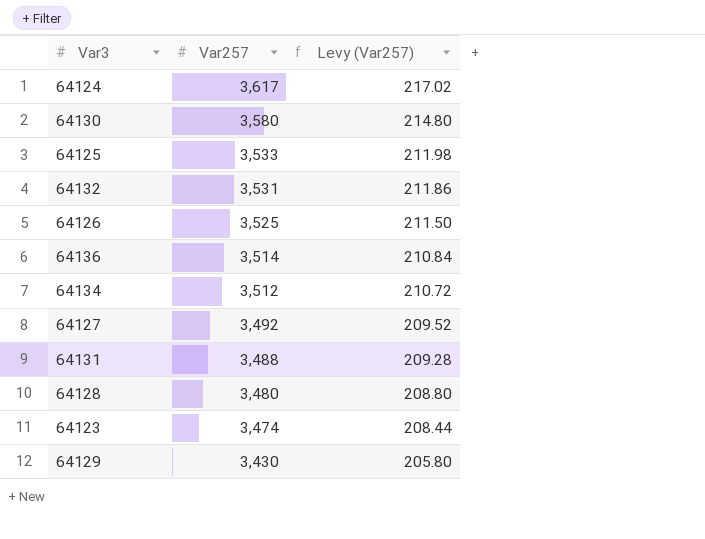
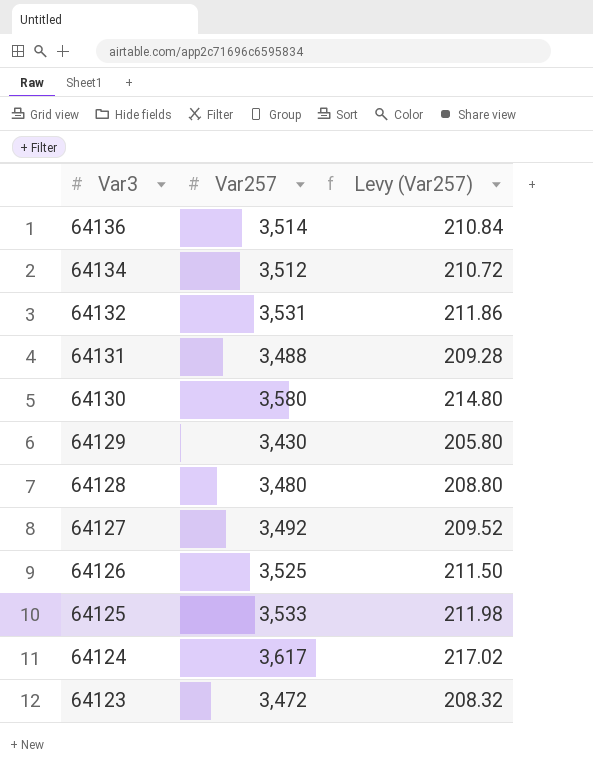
row order: Var257 descending -> Var3 descending
64123 | Var257: 3,474 -> 3,472
64123 | Levy (Var257): 208.44 -> 208.32

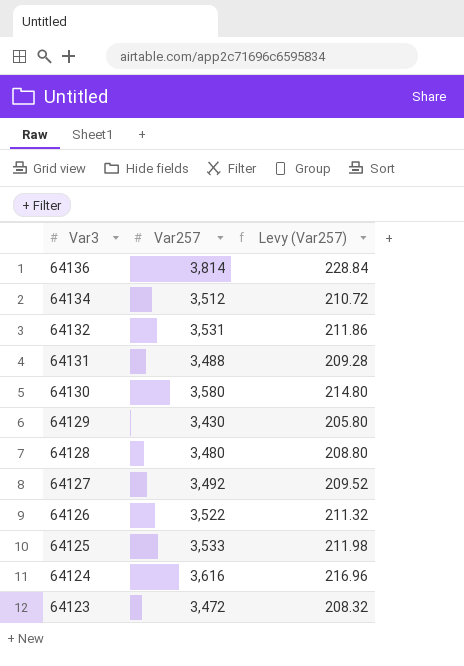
64136 | Var257: 3,514 -> 3,814
64136 | Levy (Var257): 210.84 -> 228.84
64126 | Var257: 3,525 -> 3,522
64126 | Levy (Var257): 211.50 -> 211.32
64124 | Var257: 3,617 -> 3,616
64124 | Levy (Var257): 217.02 -> 216.96

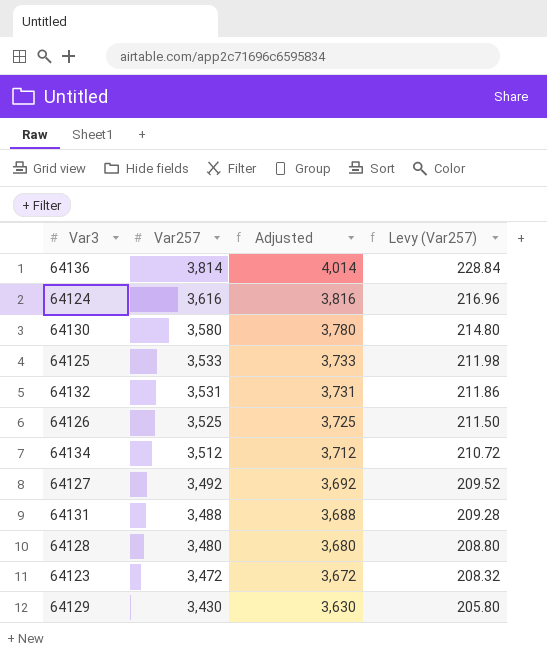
row order: Var3 descending -> Var257 descending
column Adjusted | formula: none -> [Var257] + 200
64126 | Var257: 3,522 -> 3,525
64126 | Levy (Var257): 211.32 -> 211.50

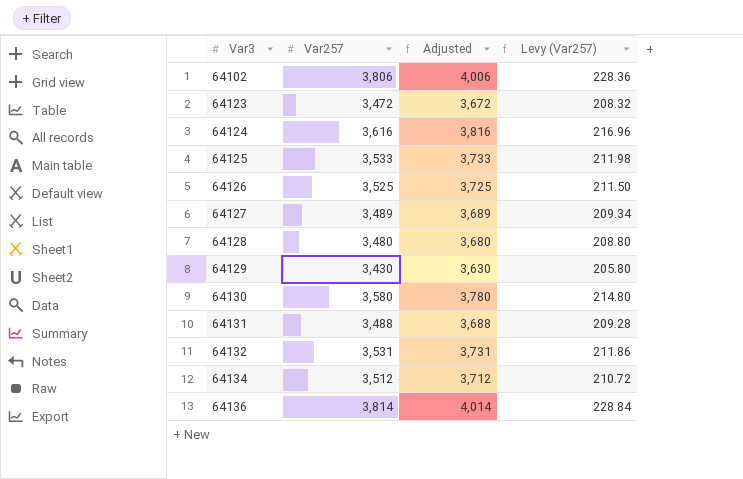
row order: Var257 descending -> Var3 ascending
row 64102: none -> 3,806 | 4,006 | 228.36
64127 | Var257: 3,492 -> 3,489
64127 | Adjusted: 3,692 -> 3,689
64127 | Levy (Var257): 209.52 -> 209.34

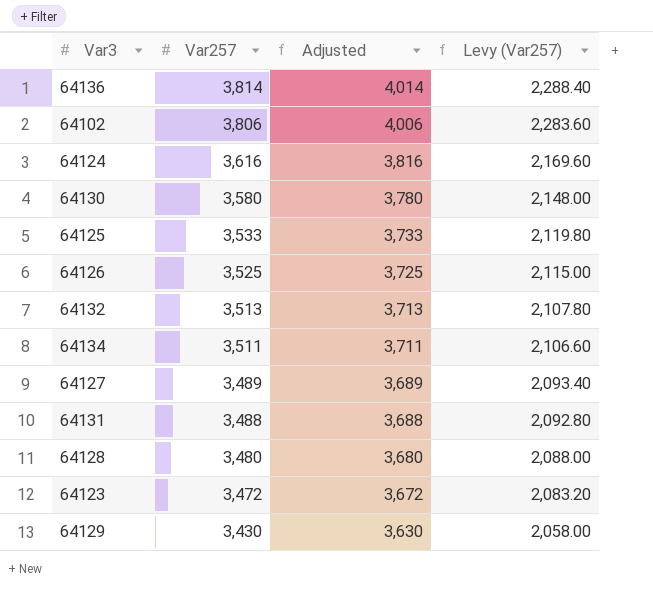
row order: Var3 ascending -> Var257 descending
column Levy (Var257) | formula: [Var257] * 0.06 -> [Var257] * 0.6
64132 | Var257: 3,531 -> 3,513
64132 | Adjusted: 3,731 -> 3,713
64134 | Var257: 3,512 -> 3,511
64134 | Adjusted: 3,712 -> 3,711

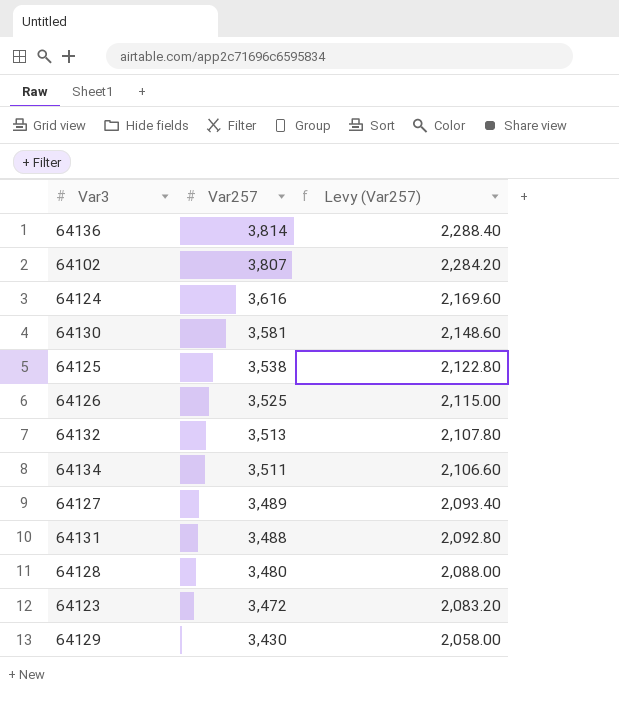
column Adjusted | formula: [Var257] + 200 -> none
64102 | Var257: 3,806 -> 3,807
64102 | Levy (Var257): 2,283.60 -> 2,284.20
64130 | Var257: 3,580 -> 3,581
64130 | Levy (Var257): 2,148.00 -> 2,148.60
64125 | Var257: 3,533 -> 3,538
64125 | Levy (Var257): 2,119.80 -> 2,122.80

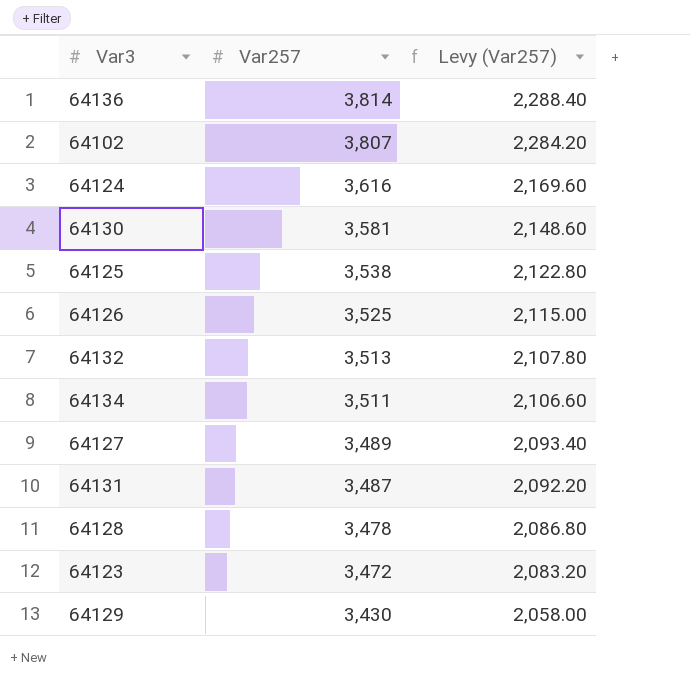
64131 | Var257: 3,488 -> 3,487
64131 | Levy (Var257): 2,092.80 -> 2,092.20
64128 | Var257: 3,480 -> 3,478
64128 | Levy (Var257): 2,088.00 -> 2,086.80

